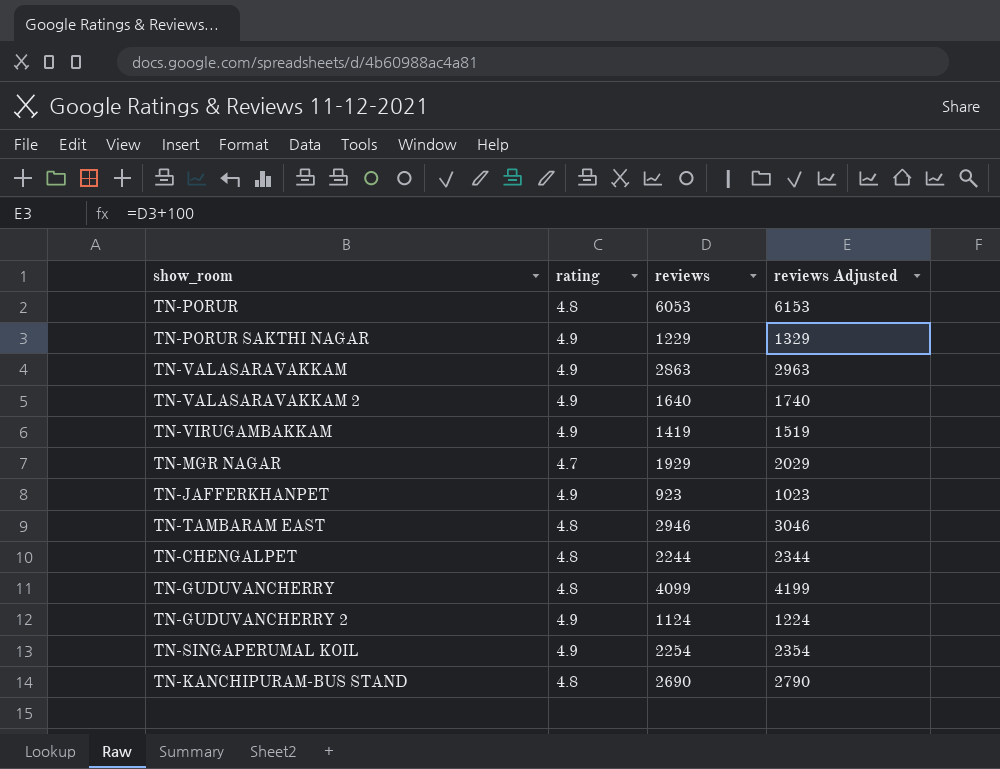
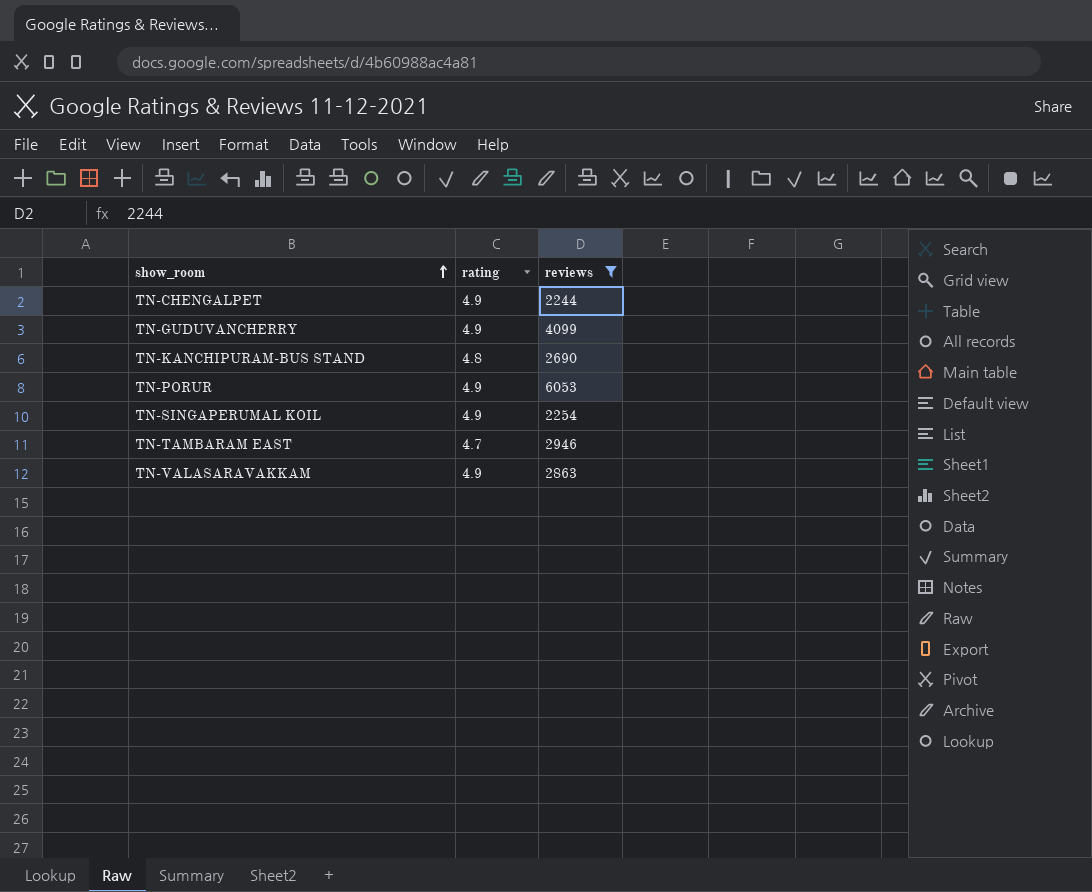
filter: none -> reviews >= 2244
row order: none -> show_room ascending
column reviews Adjusted | formula: [reviews] + 100 -> none
TN-CHENGALPET | rating: 4.8 -> 4.9
TN-GUDUVANCHERRY | rating: 4.8 -> 4.9
TN-PORUR | rating: 4.8 -> 4.9
TN-TAMBARAM EAST | rating: 4.8 -> 4.7

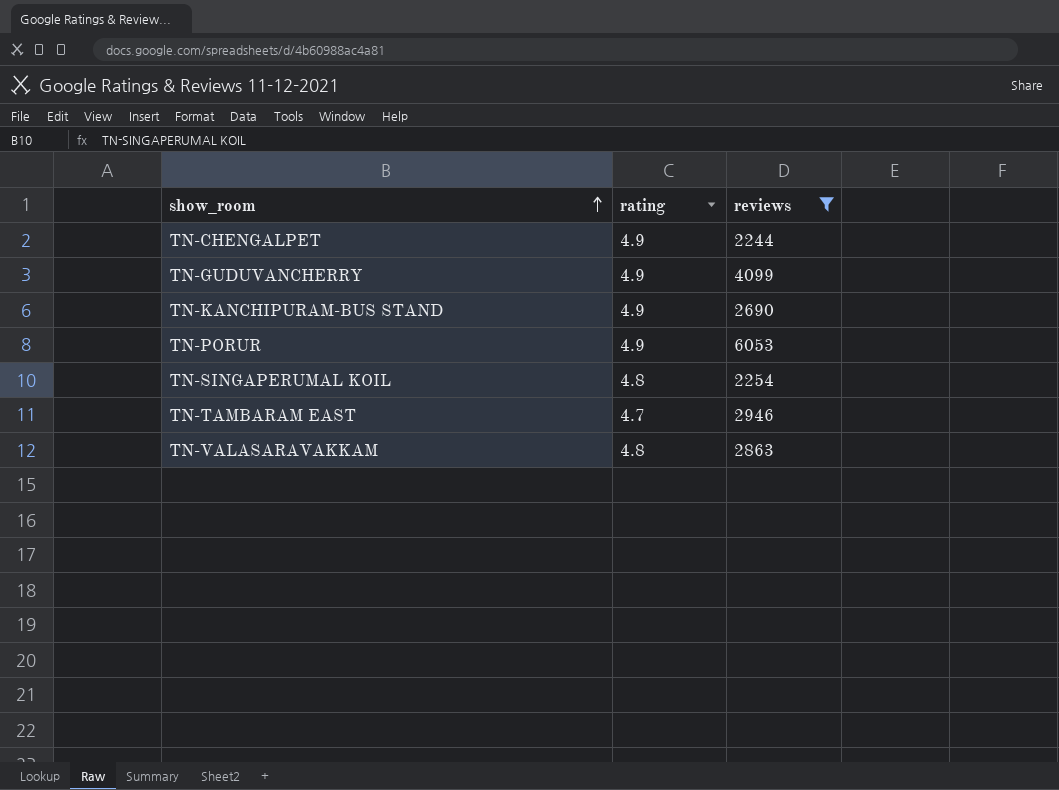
TN-KANCHIPURAM-BUS STAND | rating: 4.8 -> 4.9
TN-SINGAPERUMAL KOIL | rating: 4.9 -> 4.8
TN-VALASARAVAKKAM | rating: 4.9 -> 4.8

